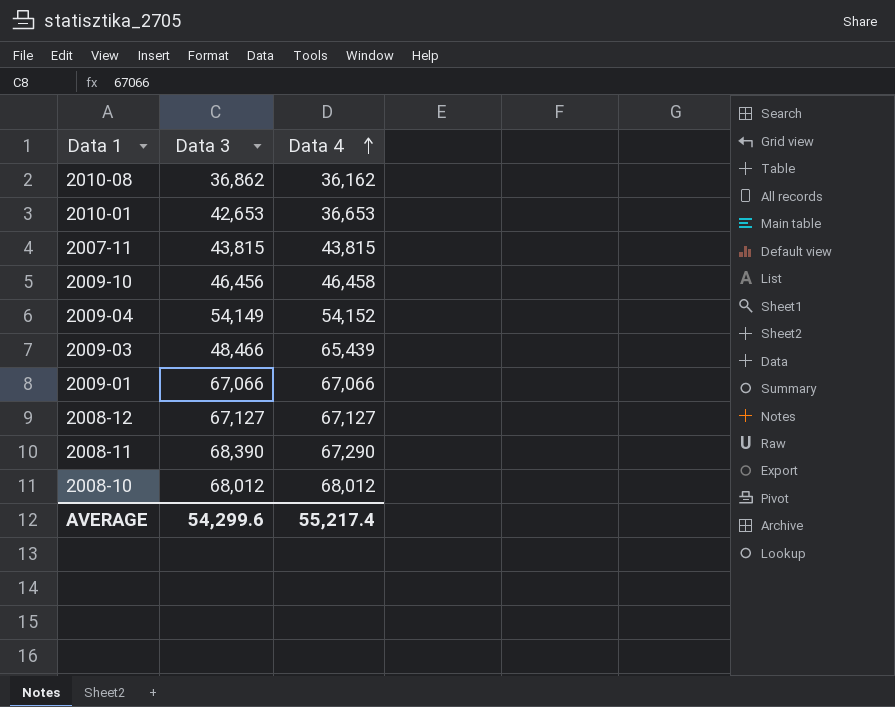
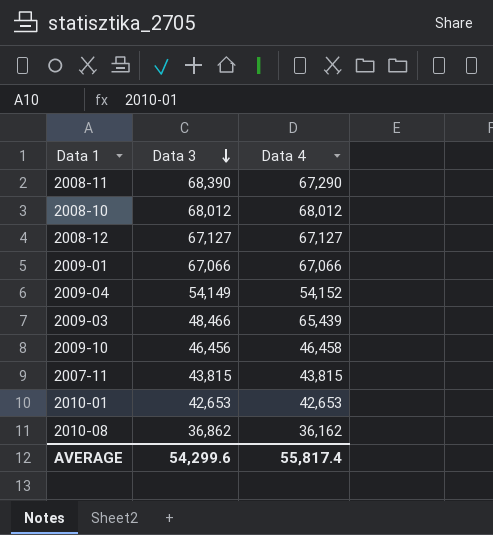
row order: Data 4 ascending -> Data 3 descending
2010-01 | Data 4: 36,653 -> 42,653
AVERAGE | Data 4: 55,217.4 -> 55,817.4

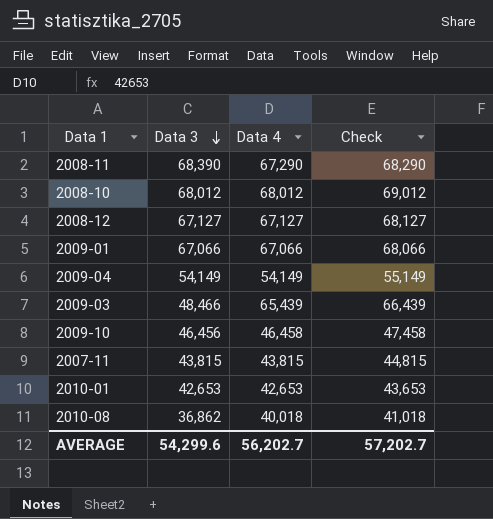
column Check | formula: none -> [Data 4] + 1000
2009-04 | Data 4: 54,152 -> 54,149
2010-08 | Data 4: 36,162 -> 40,018
AVERAGE | Data 4: 55,817.4 -> 56,202.7

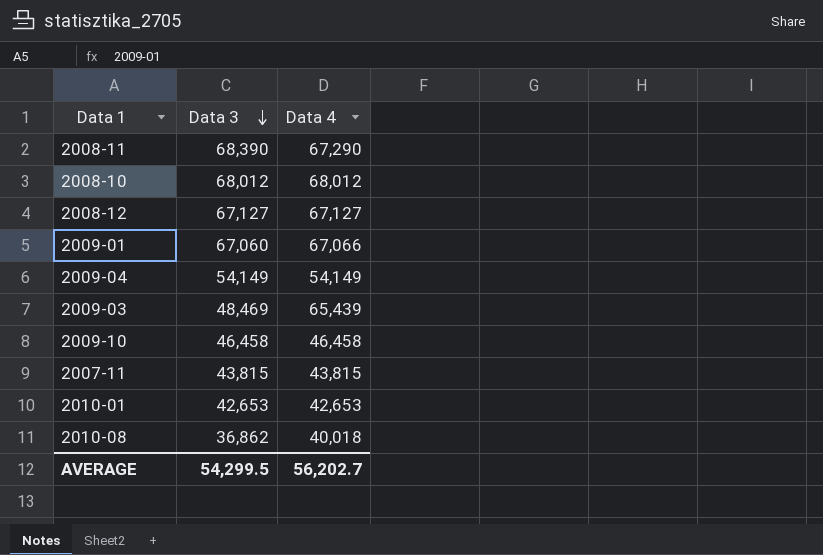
column Check | formula: [Data 4] + 1000 -> none
2009-01 | Data 3: 67,066 -> 67,060
2009-03 | Data 3: 48,466 -> 48,469
2009-10 | Data 3: 46,456 -> 46,458
AVERAGE | Data 3: 54,299.6 -> 54,299.5

